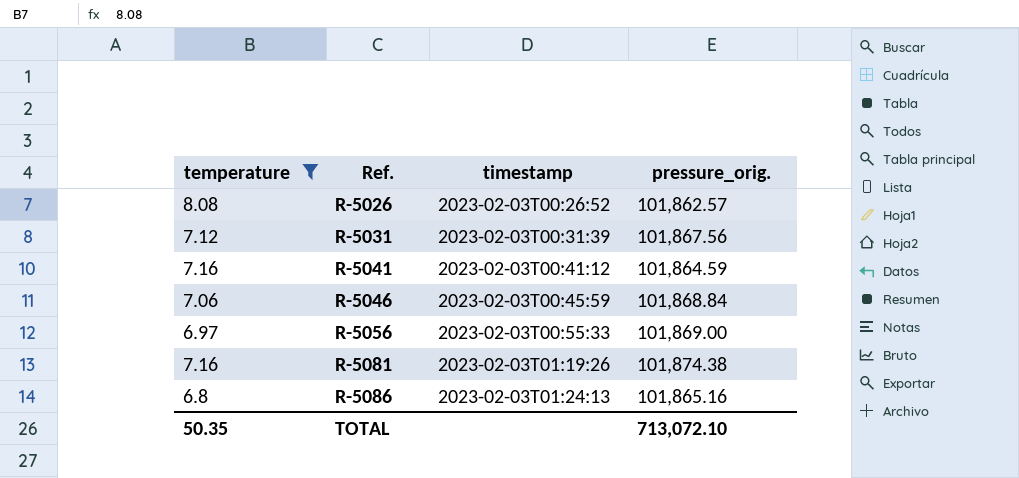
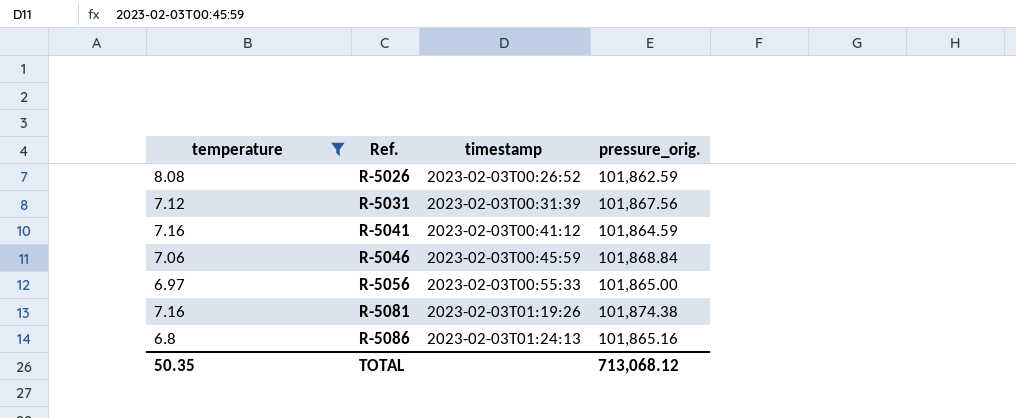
R-5026 | pressure_orig.: 101,862.57 -> 101,862.59
R-5056 | pressure_orig.: 101,869.00 -> 101,865.00
TOTAL | pressure_orig.: 713,072.10 -> 713,068.12

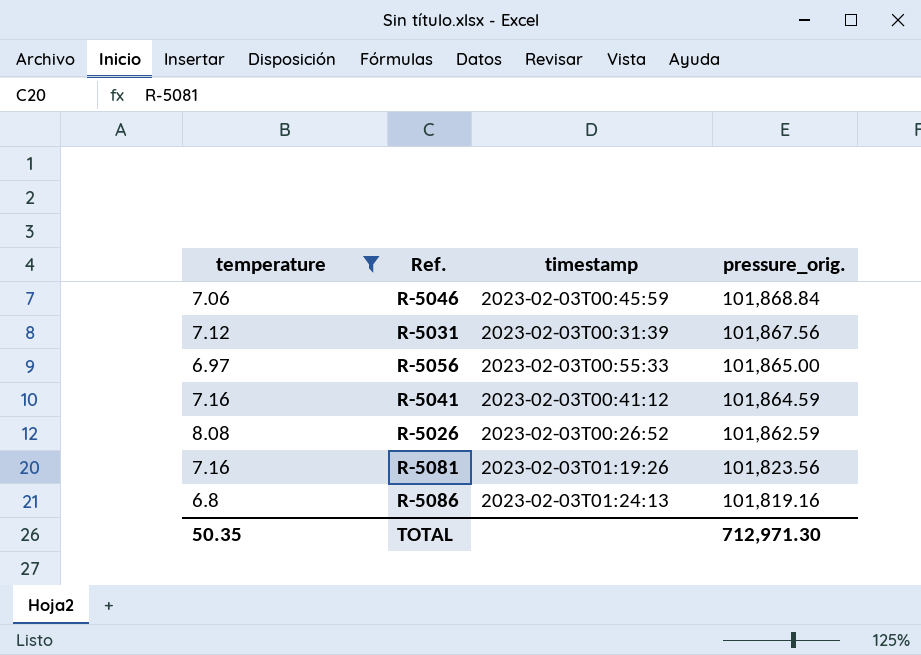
row order: Ref. ascending -> pressure_orig. descending
R-5081 | pressure_orig.: 101,874.38 -> 101,823.56
R-5086 | pressure_orig.: 101,865.16 -> 101,819.16
TOTAL | pressure_orig.: 713,068.12 -> 712,971.30

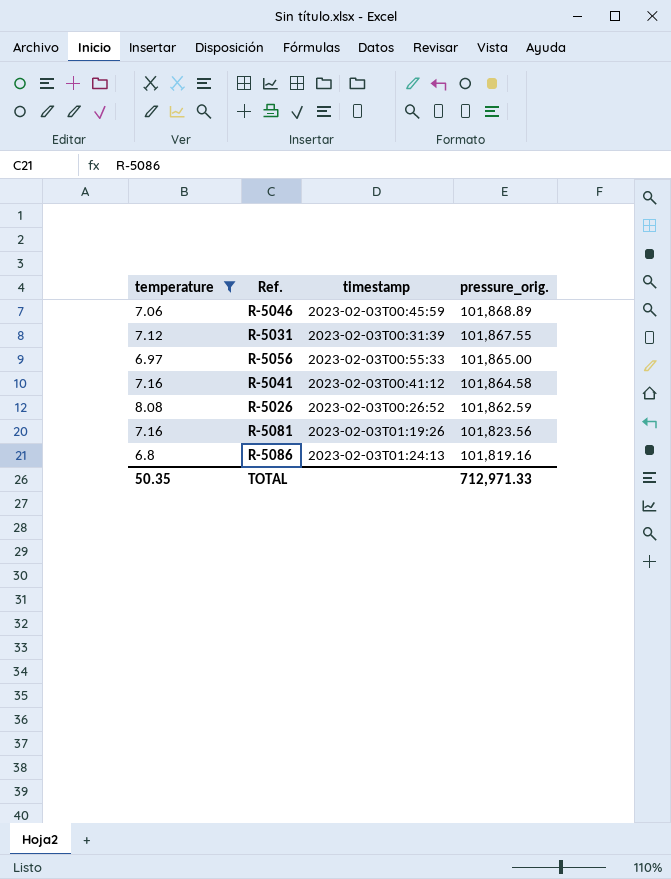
R-5046 | pressure_orig.: 101,868.84 -> 101,868.89
R-5031 | pressure_orig.: 101,867.56 -> 101,867.55
R-5041 | pressure_orig.: 101,864.59 -> 101,864.58
TOTAL | pressure_orig.: 712,971.30 -> 712,971.33

